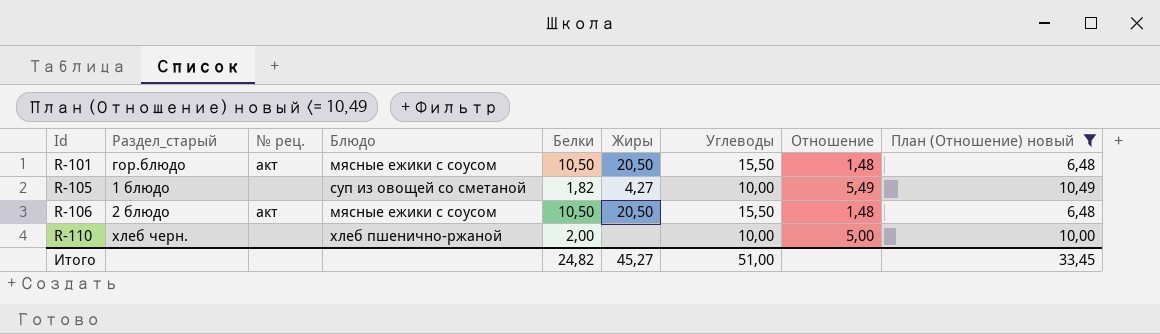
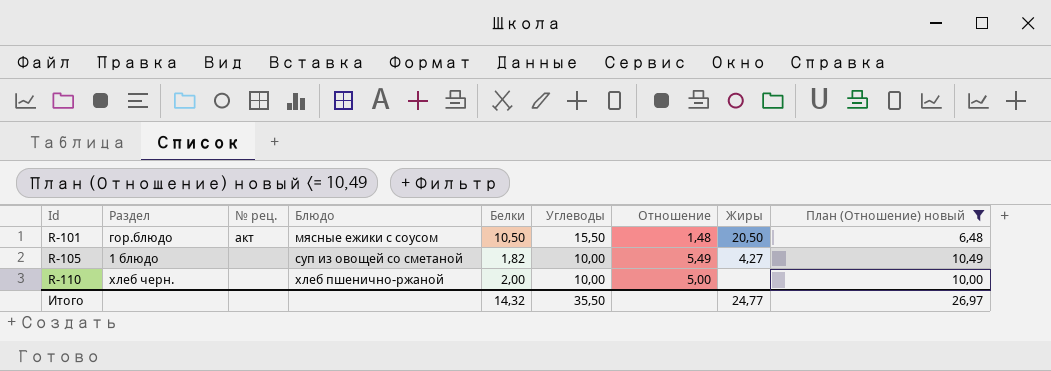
column name: Раздел_старый -> Раздел
column Жиры | position: 6 -> 8
row R-106: 2 блюдо | акт | мясные ежики с соусом | 10,50 | 20,50 | 15,50 | 1,48 | 6,48 -> none
Итого | Белки: 24,82 -> 14,32
Итого | Углеводы: 51,00 -> 35,50
Итого | Жиры: 45,27 -> 24,77
Итого | План (Отношение) новый: 33,45 -> 26,97

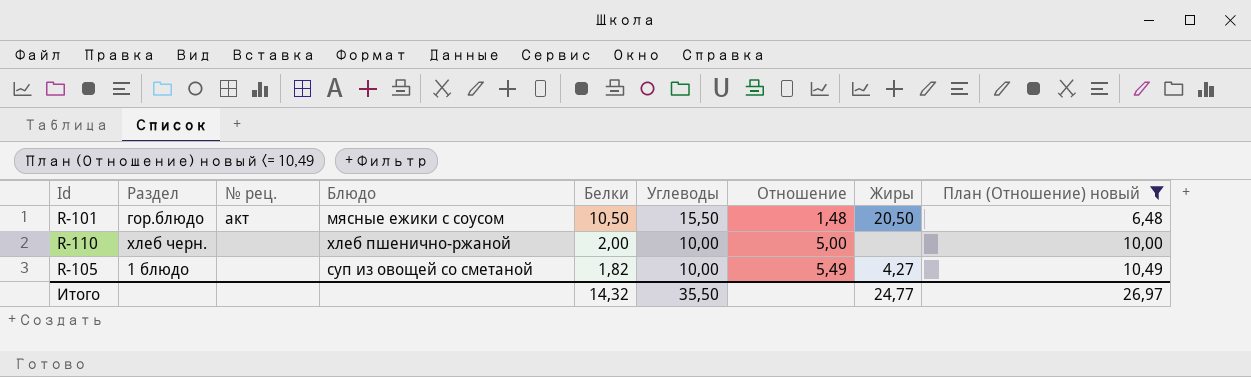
row order: Id ascending -> Белки descending

